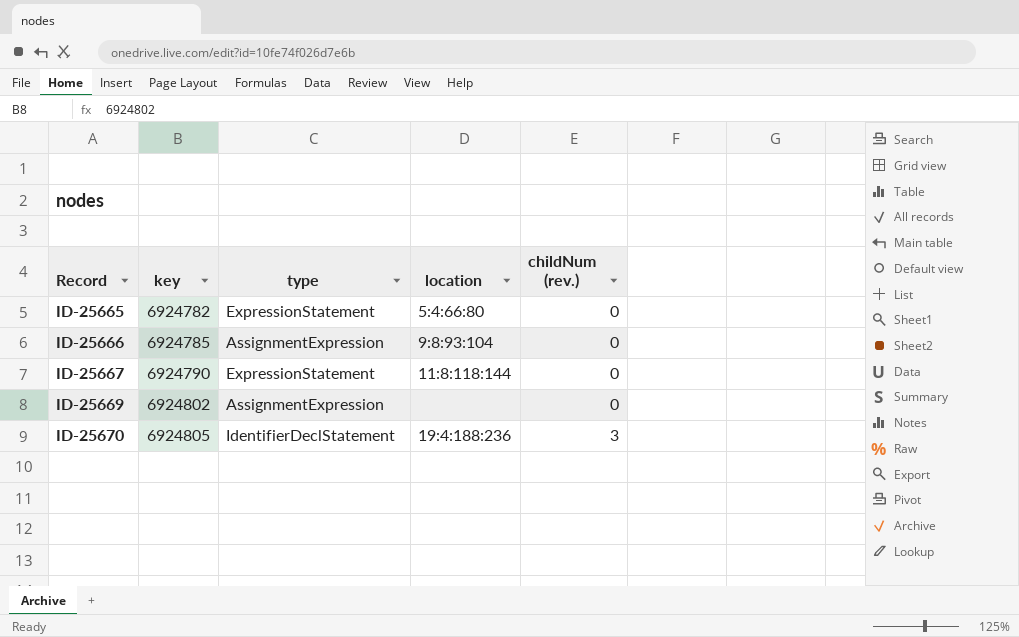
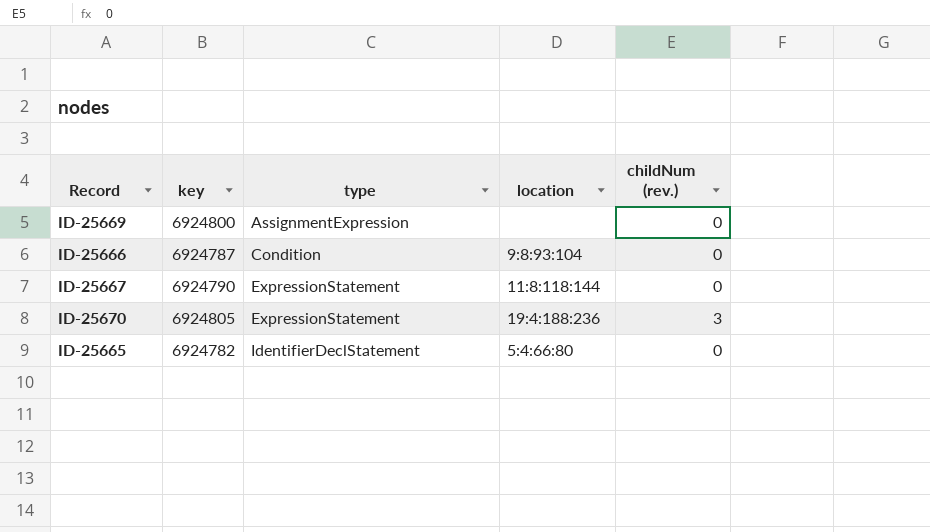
row order: Record ascending -> type ascending
ID-25669 | key: 6924802 -> 6924800
ID-25666 | key: 6924785 -> 6924787
ID-25666 | type: AssignmentExpression -> Condition
ID-25670 | type: IdentifierDeclStatement -> ExpressionStatement
ID-25665 | type: ExpressionStatement -> IdentifierDeclStatement

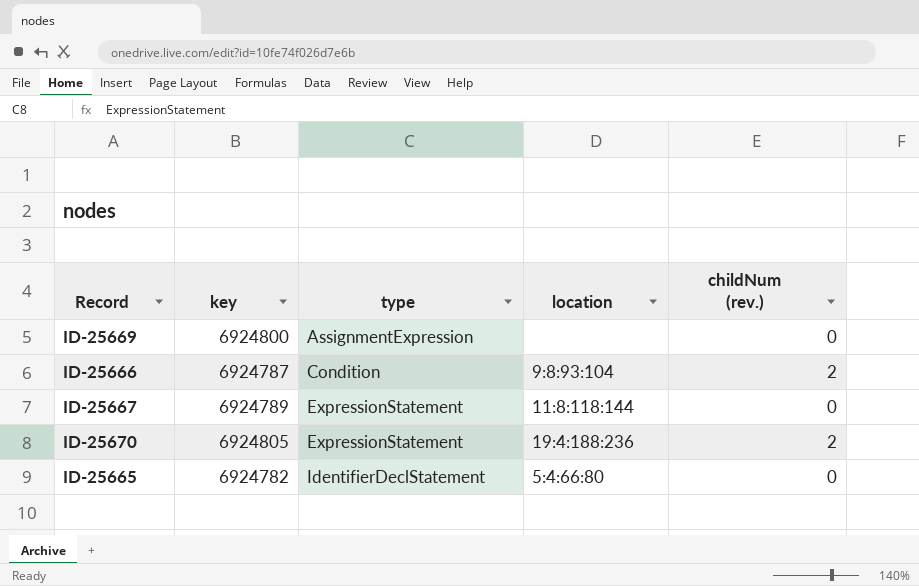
ID-25666 | childNum (rev.): 0 -> 2
ID-25667 | key: 6924790 -> 6924789
ID-25670 | childNum (rev.): 3 -> 2

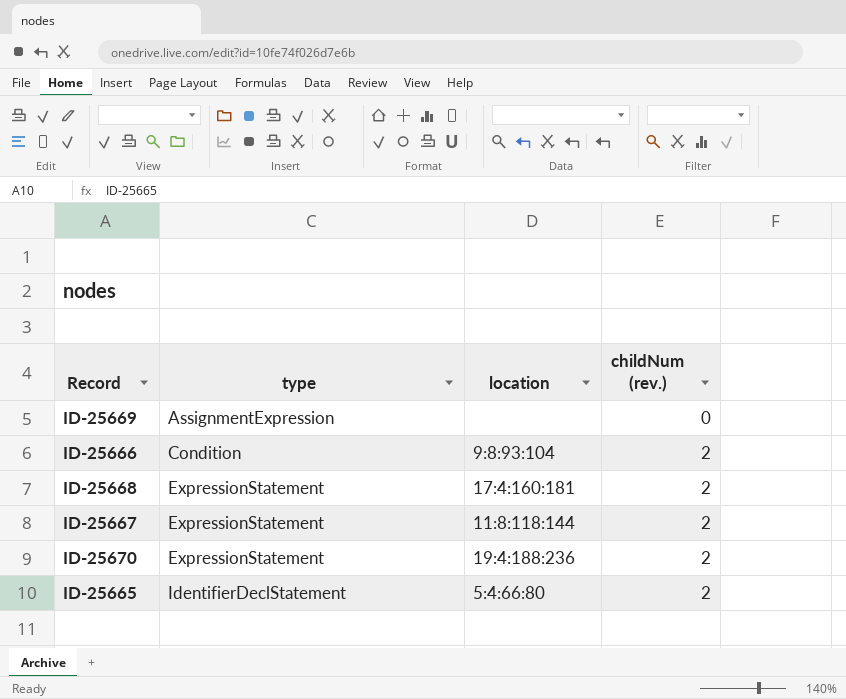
column key | position: 2 -> none
row ID-25668: none -> ExpressionStatement | 17:4:160:181 | 2
ID-25667 | childNum (rev.): 0 -> 2
ID-25665 | childNum (rev.): 0 -> 2

